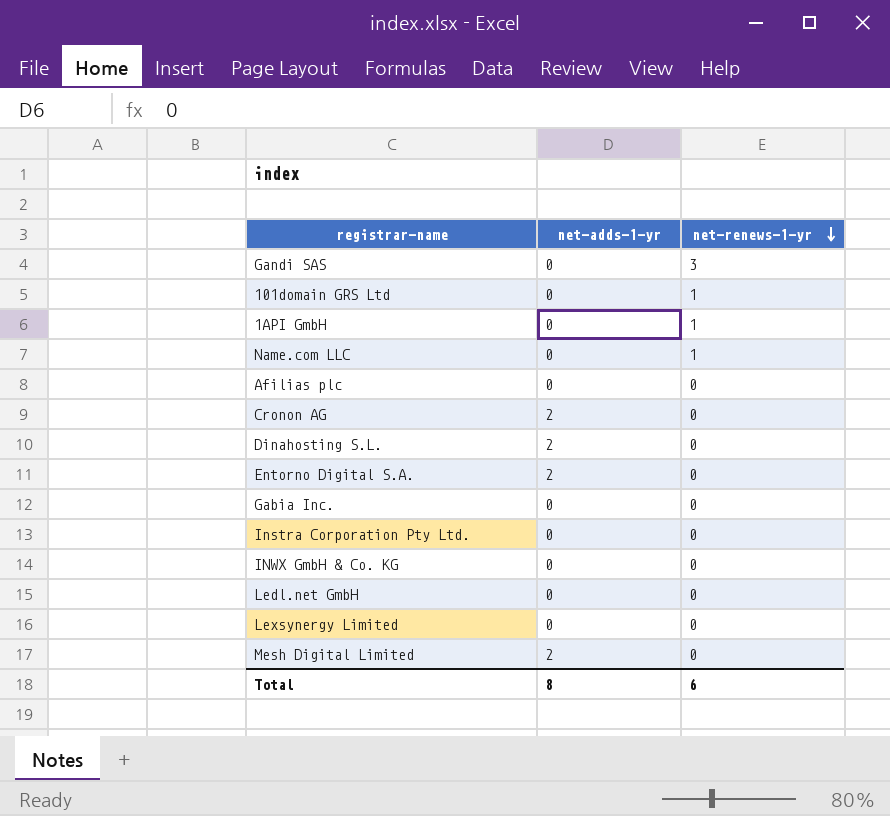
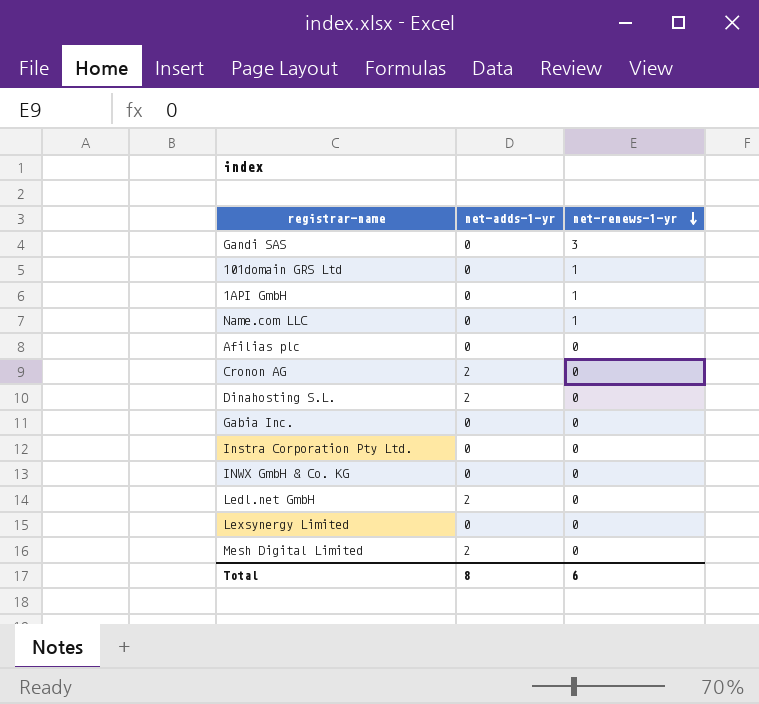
row Entorno Digital S.A.: 2 | 0 -> none
Ledl.net GmbH | net-adds-1-yr: 0 -> 2

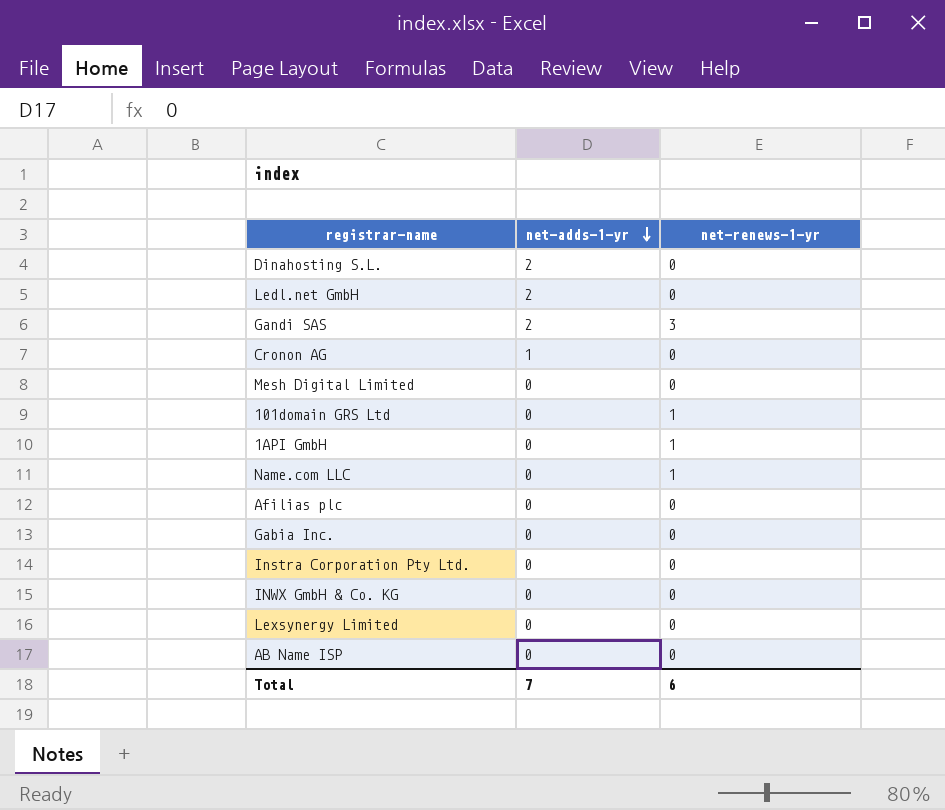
row order: net-renews-1-yr descending -> net-adds-1-yr descending
Gandi SAS | net-adds-1-yr: 0 -> 2
Cronon AG | net-adds-1-yr: 2 -> 1
Mesh Digital Limited | net-adds-1-yr: 2 -> 0
row AB Name ISP: none -> 0 | 0
Total | net-adds-1-yr: 8 -> 7

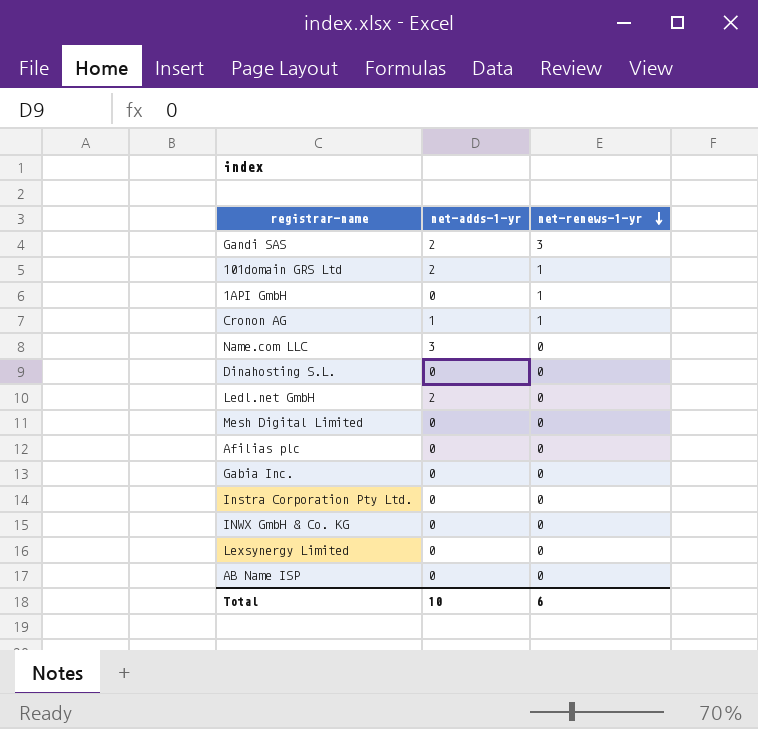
row order: net-adds-1-yr descending -> net-renews-1-yr descending
101domain GRS Ltd | net-adds-1-yr: 0 -> 2
Cronon AG | net-renews-1-yr: 0 -> 1
Name.com LLC | net-adds-1-yr: 0 -> 3
Name.com LLC | net-renews-1-yr: 1 -> 0
Dinahosting S.L. | net-adds-1-yr: 2 -> 0
Total | net-adds-1-yr: 7 -> 10

